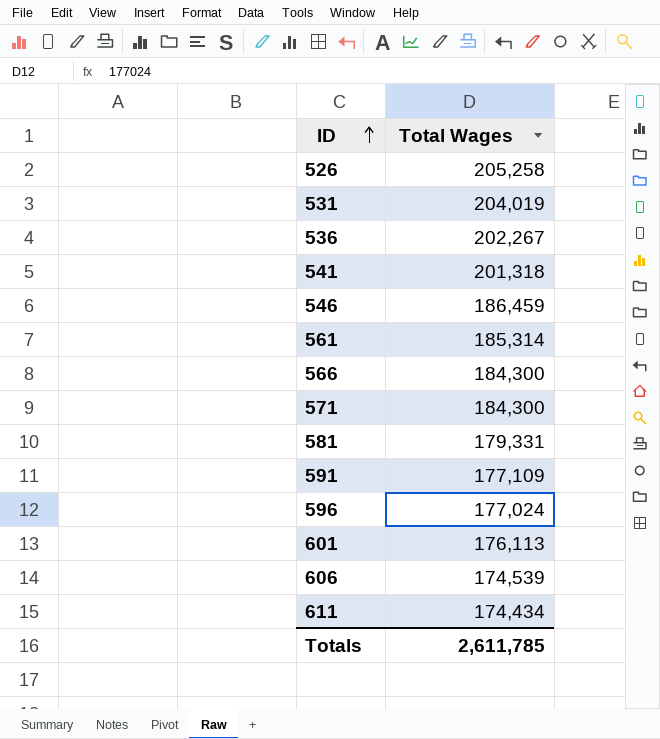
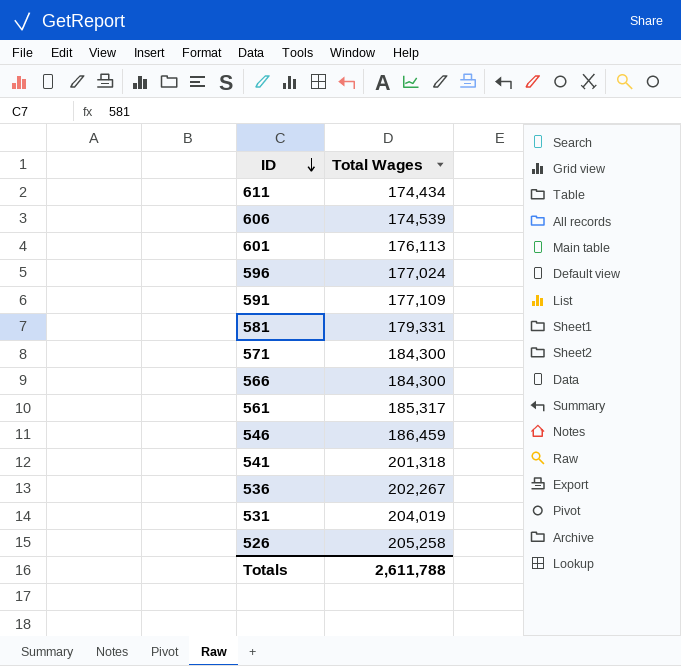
row order: ID ascending -> ID descending
561 | Total Wages: 185,314 -> 185,317
Totals | Total Wages: 2,611,785 -> 2,611,788

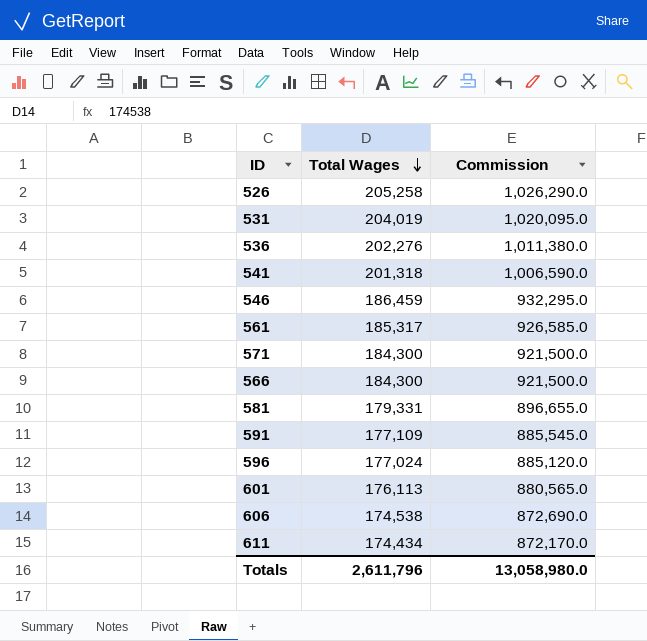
row order: ID descending -> Total Wages descending
column Commission | formula: none -> [Total Wages] * 5
536 | Total Wages: 202,267 -> 202,276
606 | Total Wages: 174,539 -> 174,538
Totals | Total Wages: 2,611,788 -> 2,611,796

